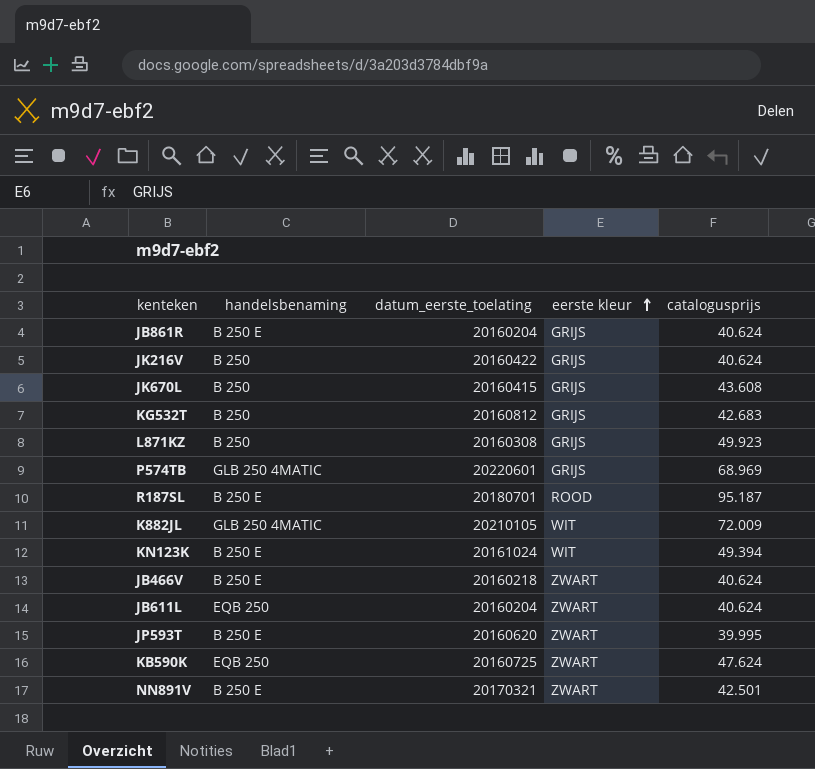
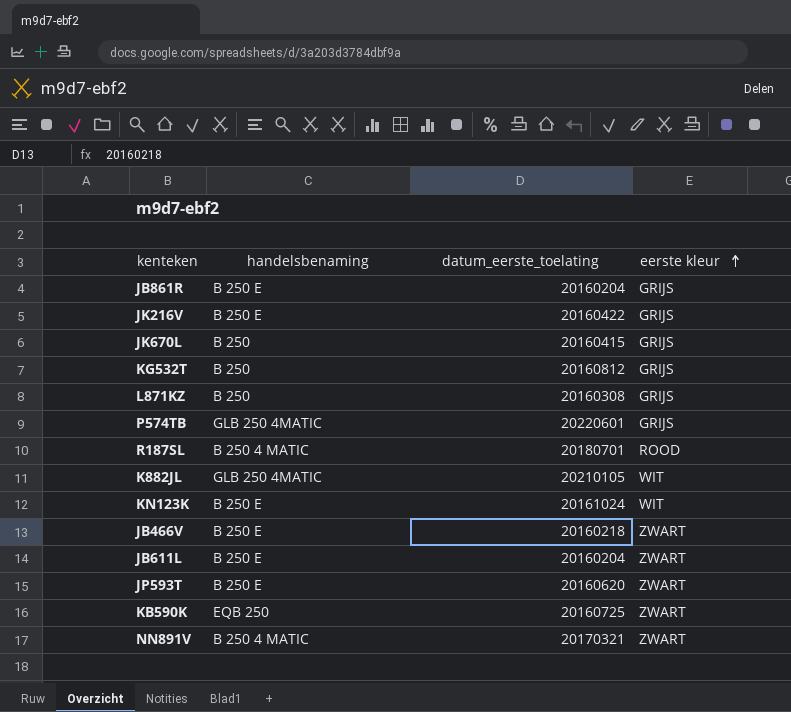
column catalogusprijs | position: 5 -> none
JK216V | handelsbenaming: B 250 -> B 250 E
R187SL | handelsbenaming: B 250 E -> B 250 4 MATIC
JB611L | handelsbenaming: EQB 250 -> B 250 E
NN891V | handelsbenaming: B 250 E -> B 250 4 MATIC

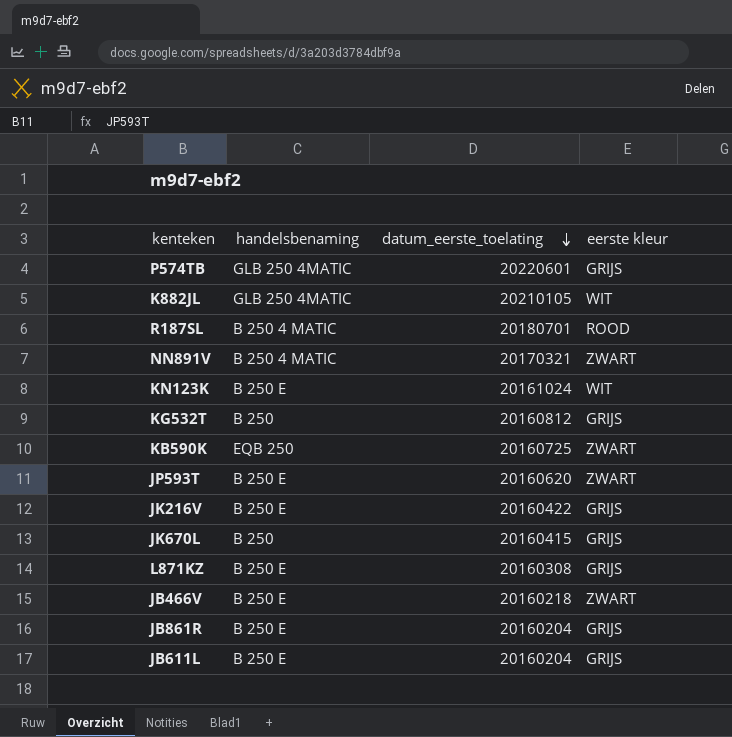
row order: eerste kleur ascending -> datum_eerste_toelating descending
L871KZ | handelsbenaming: B 250 -> B 250 E
JB611L | eerste kleur: ZWART -> GRIJS

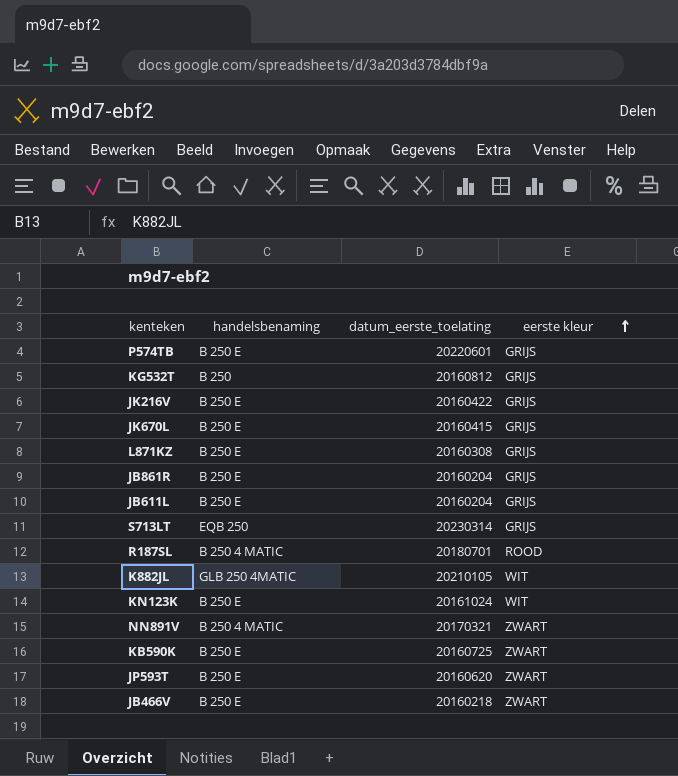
row order: datum_eerste_toelating descending -> eerste kleur ascending
P574TB | handelsbenaming: GLB 250 4MATIC -> B 250 E
JK670L | handelsbenaming: B 250 -> B 250 E
row S713LT: none -> EQB 250 | 20230314 | GRIJS
KB590K | handelsbenaming: EQB 250 -> B 250 E

